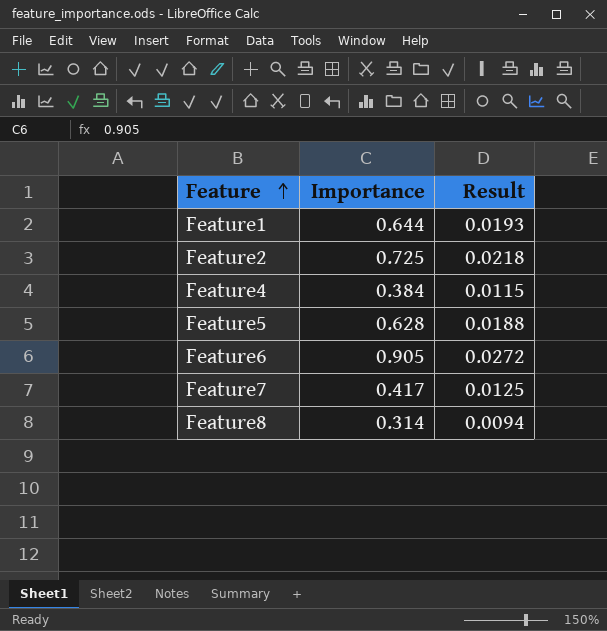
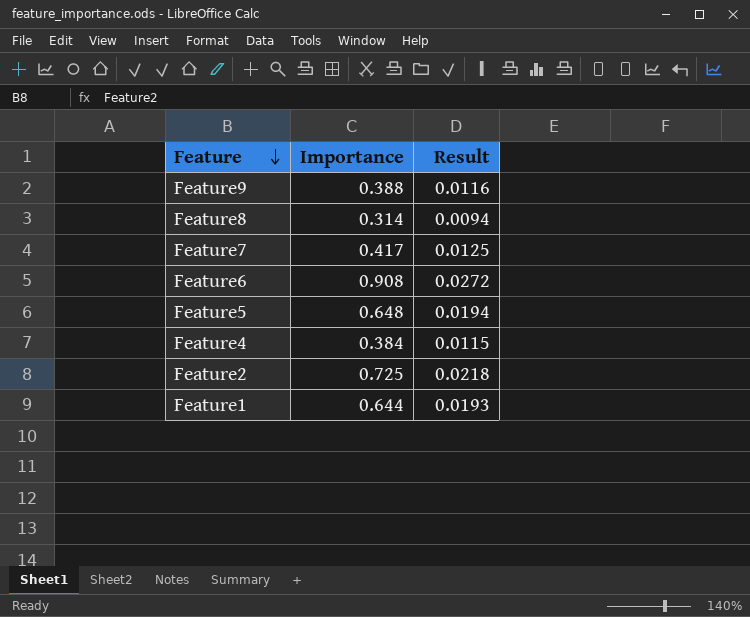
row order: Feature ascending -> Feature descending
row Feature9: none -> 0.388 | 0.0116
Feature6 | Importance: 0.905 -> 0.908
Feature5 | Importance: 0.628 -> 0.648
Feature5 | Result: 0.0188 -> 0.0194

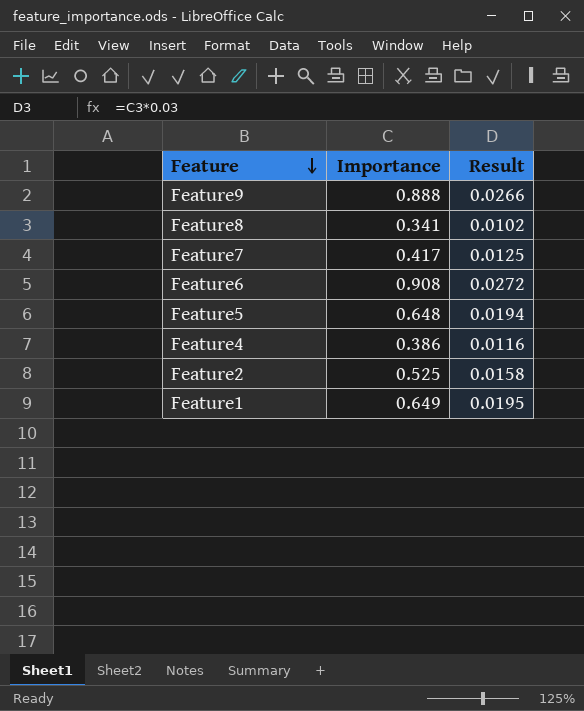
Feature9 | Importance: 0.388 -> 0.888
Feature9 | Result: 0.0116 -> 0.0266
Feature8 | Importance: 0.314 -> 0.341
Feature8 | Result: 0.0094 -> 0.0102
Feature4 | Importance: 0.384 -> 0.386
Feature4 | Result: 0.0115 -> 0.0116
Feature2 | Importance: 0.725 -> 0.525
Feature2 | Result: 0.0218 -> 0.0158
Feature1 | Importance: 0.644 -> 0.649
Feature1 | Result: 0.0193 -> 0.0195

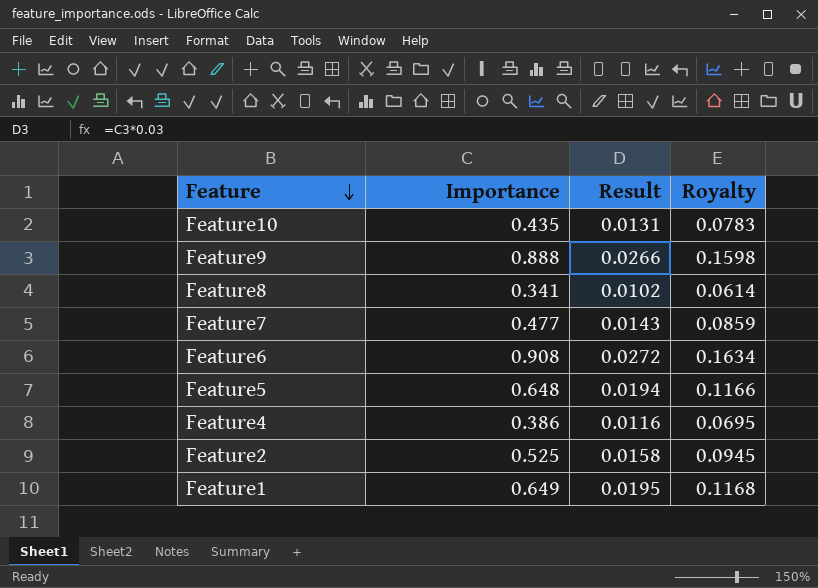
column Royalty | formula: none -> [Importance] * 0.18
row Feature10: none -> 0.435 | 0.0131 | 0.0783
Feature7 | Importance: 0.417 -> 0.477
Feature7 | Result: 0.0125 -> 0.0143

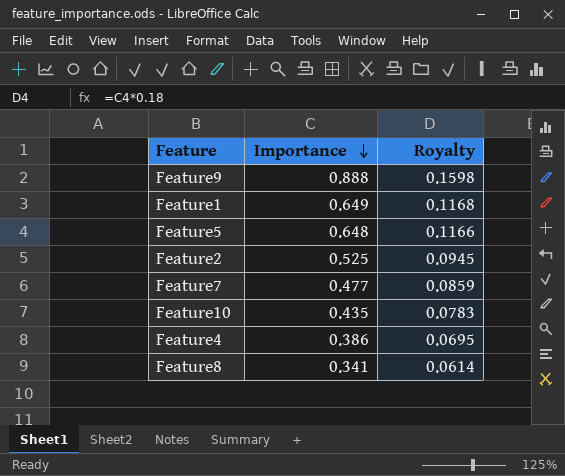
row order: Feature descending -> Importance descending
column Result | formula: [Importance] * 0.03 -> none
row Feature6: 0.908 | 0.0272 | 0.1634 -> none

